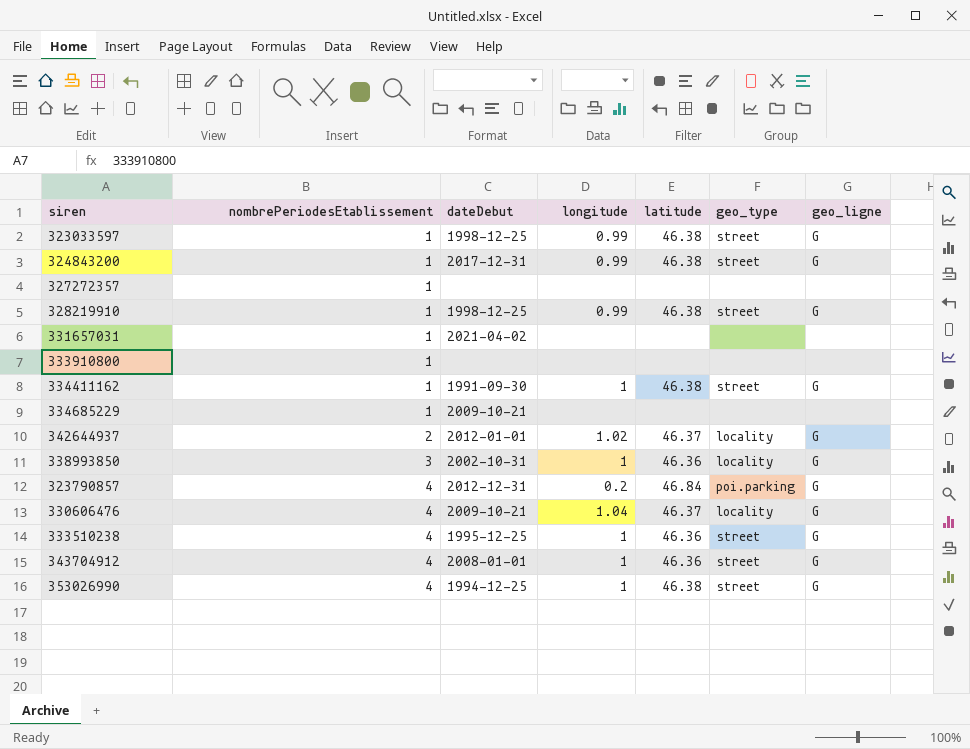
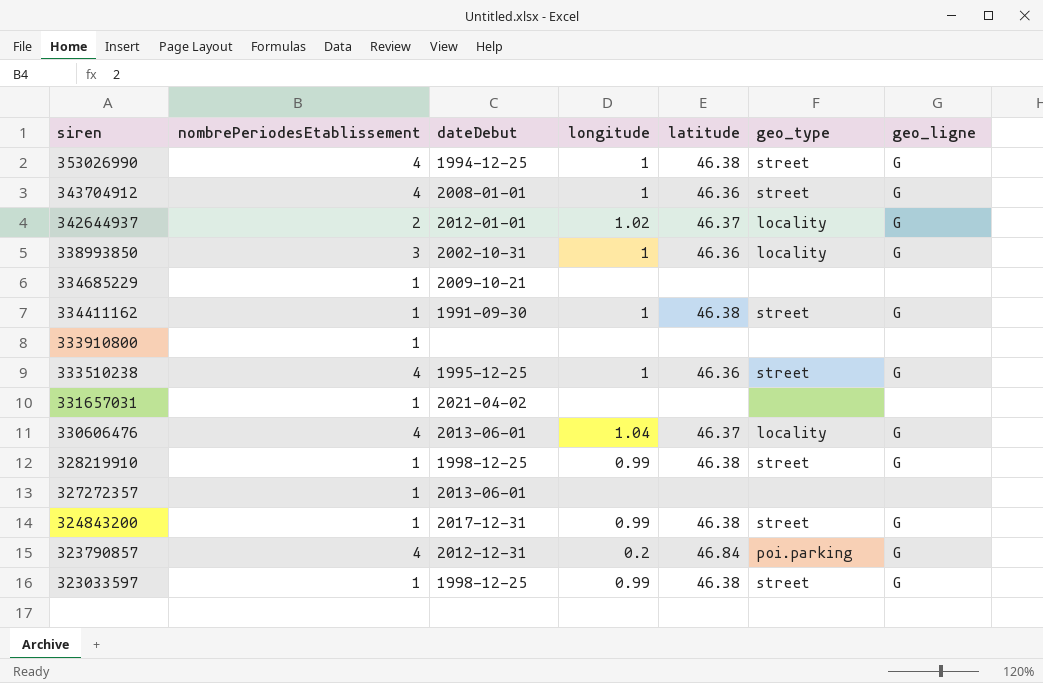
row order: nombrePeriodesEtablissement ascending -> siren descending
330606476 | dateDebut: 2009-10-21 -> 2013-06-01
327272357 | dateDebut: none -> 2013-06-01

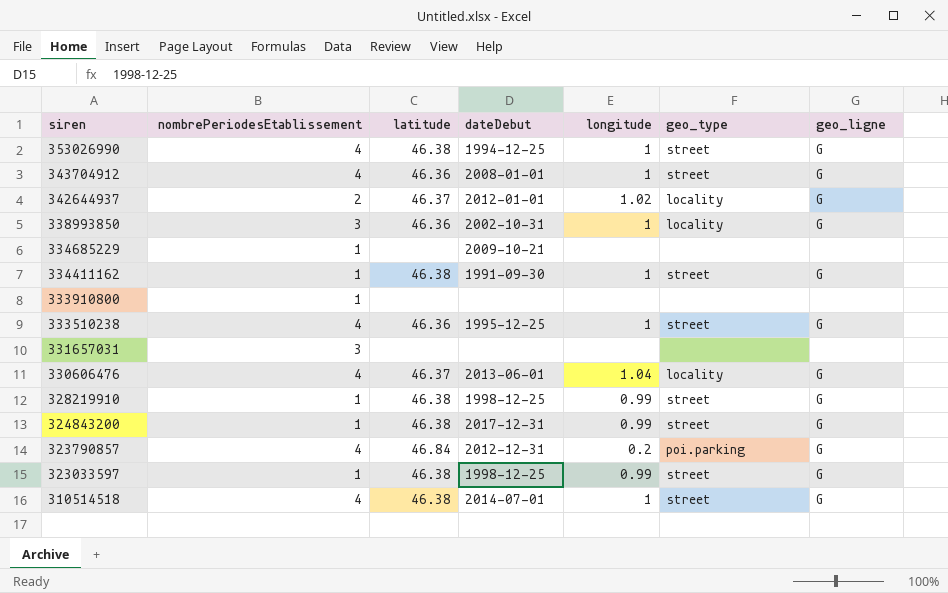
column latitude | position: 5 -> 3
row 327272357: 1 | 2013-06-01 | none | none | none | none -> none
331657031 | nombrePeriodesEtablissement: 1 -> 3
331657031 | dateDebut: 2021-04-02 -> none
row 310514518: none -> 4 | 46.38 | 2014-07-01 | 1 | street | G

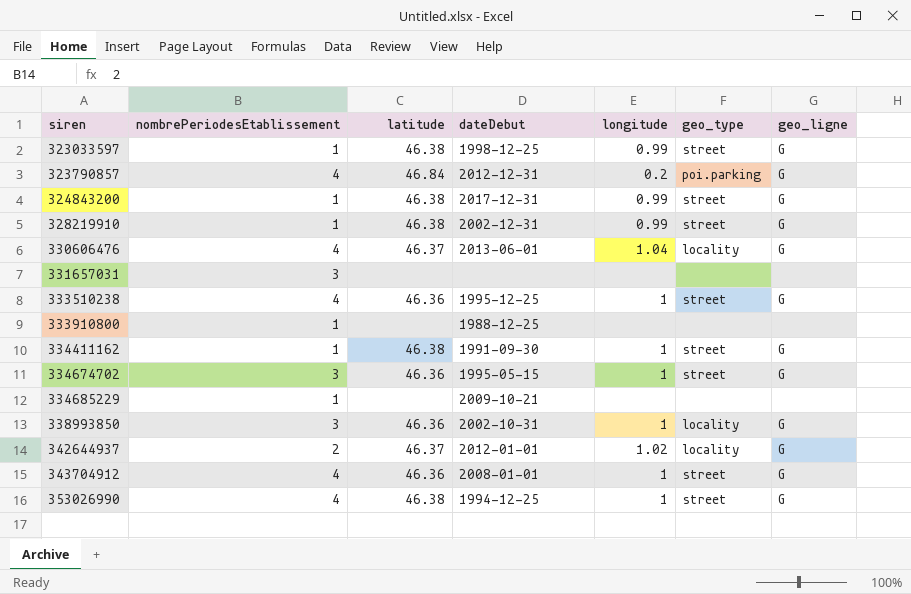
row order: siren descending -> siren ascending
row 310514518: 4 | 46.38 | 2014-07-01 | 1 | street | G -> none
328219910 | dateDebut: 1998-12-25 -> 2002-12-31
333910800 | dateDebut: none -> 1988-12-25
row 334674702: none -> 3 | 46.36 | 1995-05-15 | 1 | street | G

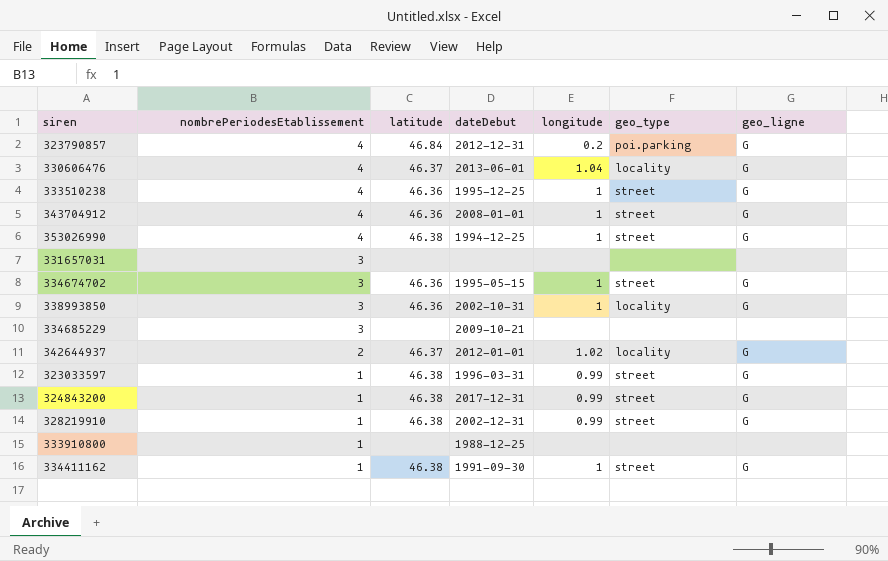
row order: siren ascending -> nombrePeriodesEtablissement descending
334685229 | nombrePeriodesEtablissement: 1 -> 3
323033597 | dateDebut: 1998-12-25 -> 1996-03-31

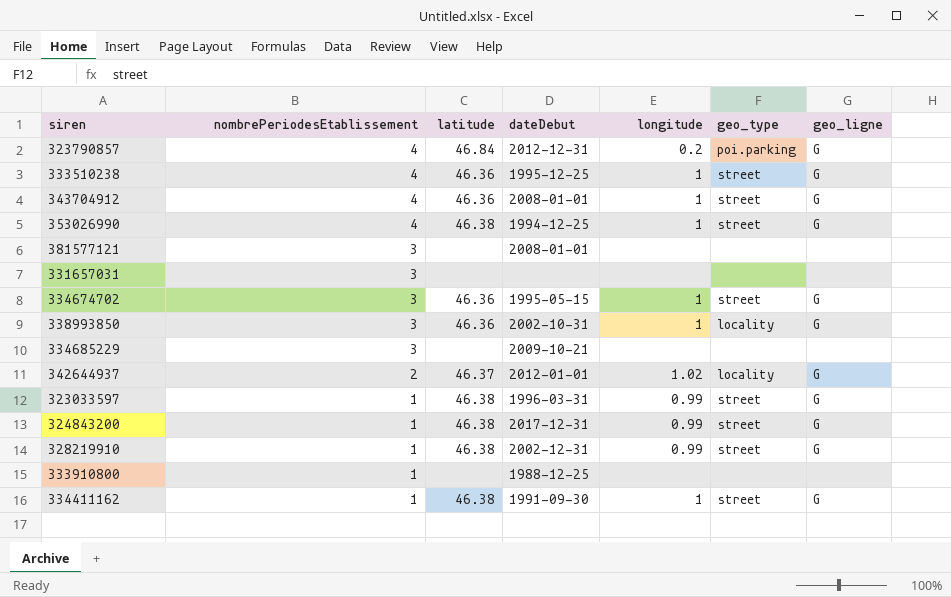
row 330606476: 4 | 46.37 | 2013-06-01 | 1.04 | locality | G -> none
row 381577121: none -> 3 | none | 2008-01-01 | none | none | none

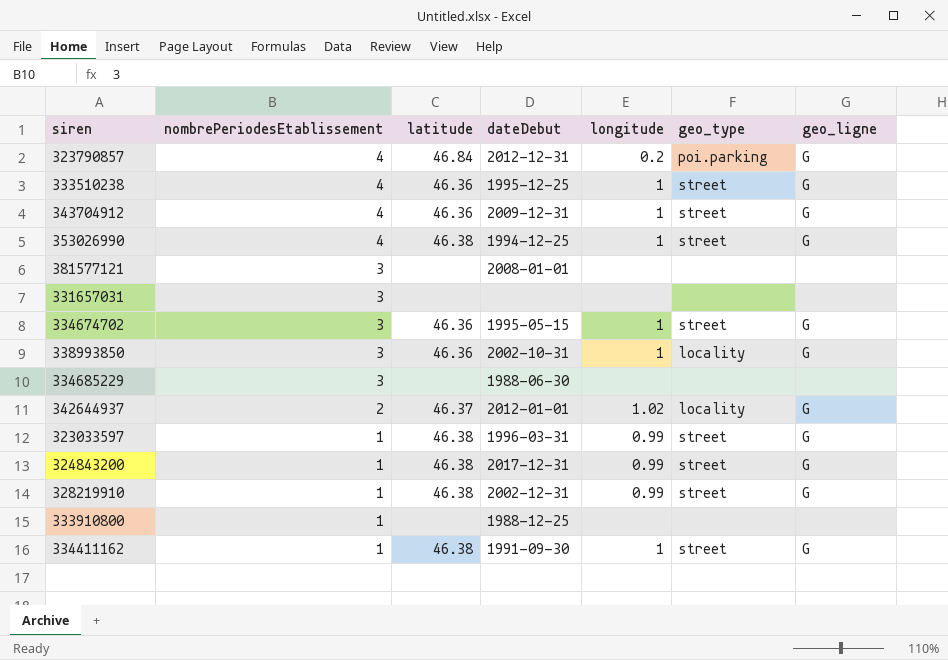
343704912 | dateDebut: 2008-01-01 -> 2009-12-31
334685229 | dateDebut: 2009-10-21 -> 1988-06-30

